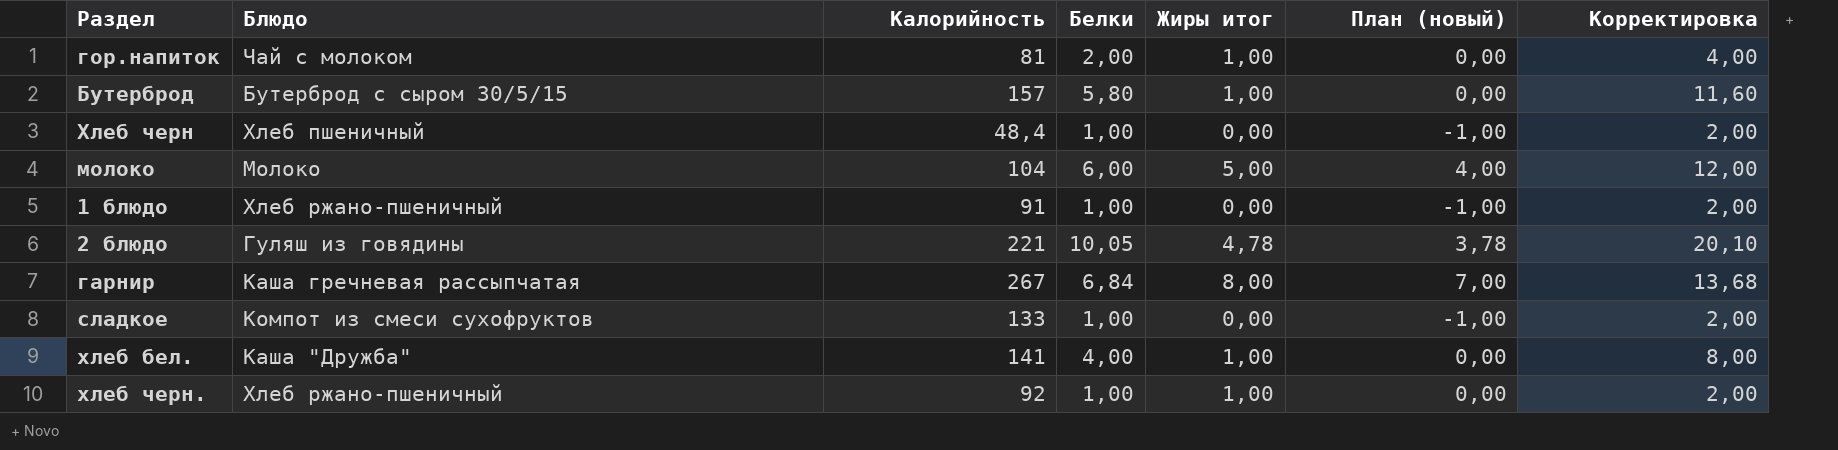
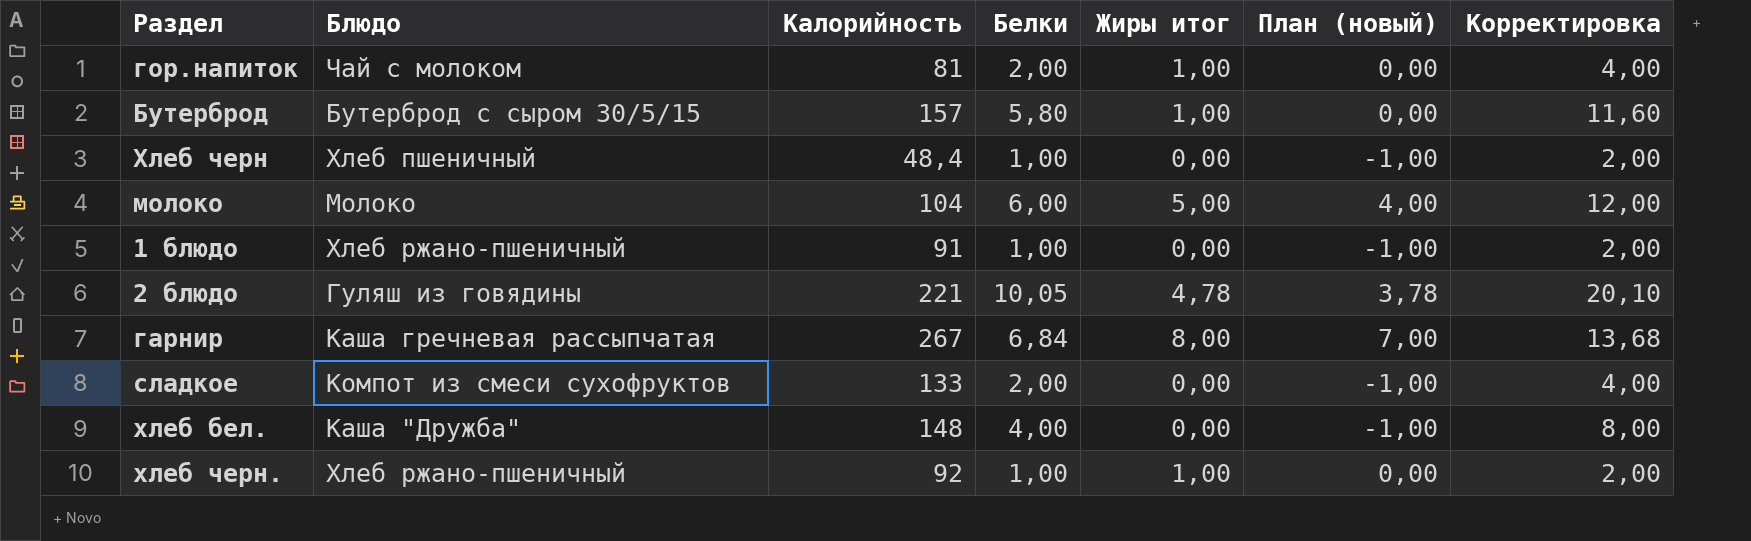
сладкое | Белки: 1,00 -> 2,00
сладкое | Корректировка: 2,00 -> 4,00
хлеб бел. | Калорийность: 141 -> 148
хлеб бел. | Жиры итог: 1,00 -> 0,00
хлеб бел. | План (новый): 0,00 -> -1,00

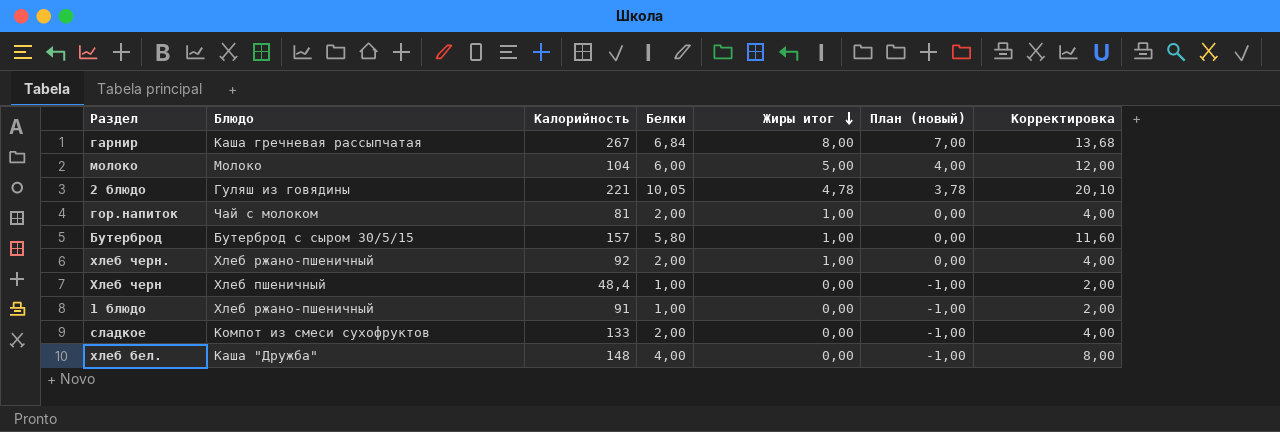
row order: none -> Жиры итог descending
хлеб черн. | Белки: 1,00 -> 2,00
хлеб черн. | Корректировка: 2,00 -> 4,00

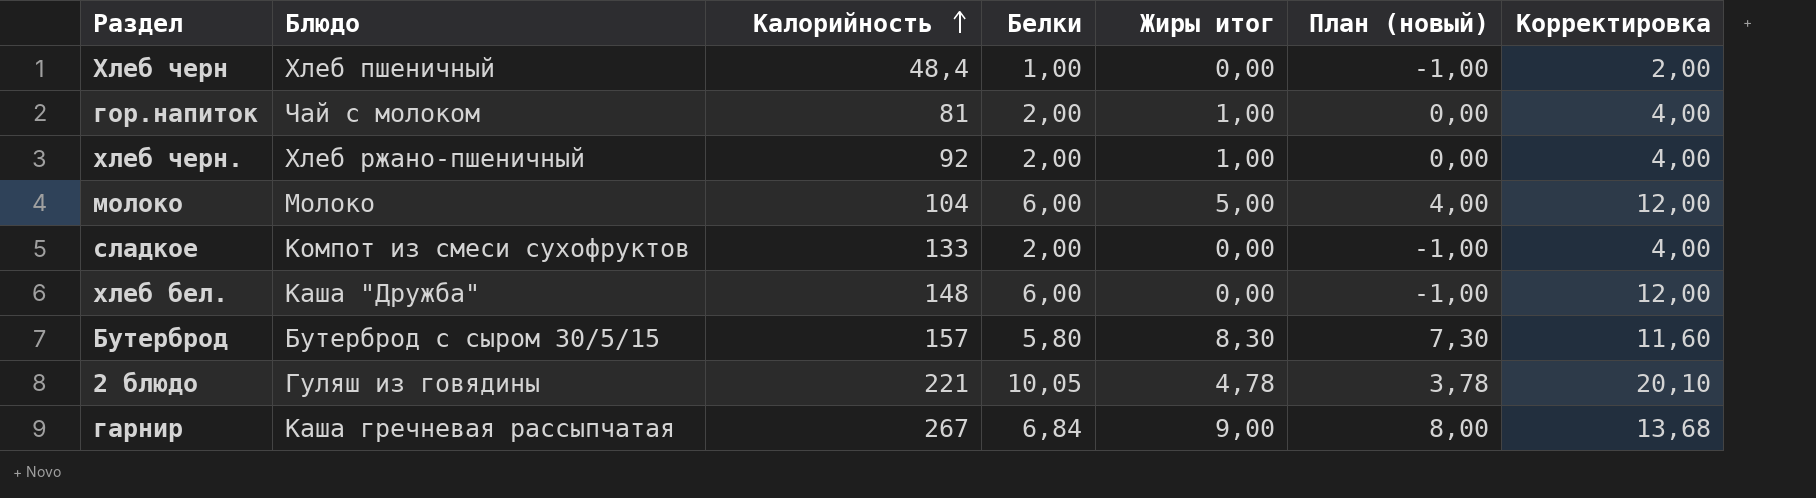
row order: Жиры итог descending -> Калорийность ascending
row 1 блюдо: Хлеб ржано-пшеничный | 91 | 1,00 | 0,00 | -1,00 | 2,00 -> none
хлеб бел. | Белки: 4,00 -> 6,00
хлеб бел. | Корректировка: 8,00 -> 12,00
Бутерброд | Жиры итог: 1,00 -> 8,30
Бутерброд | План (новый): 0,00 -> 7,30
гарнир | Жиры итог: 8,00 -> 9,00
гарнир | План (новый): 7,00 -> 8,00

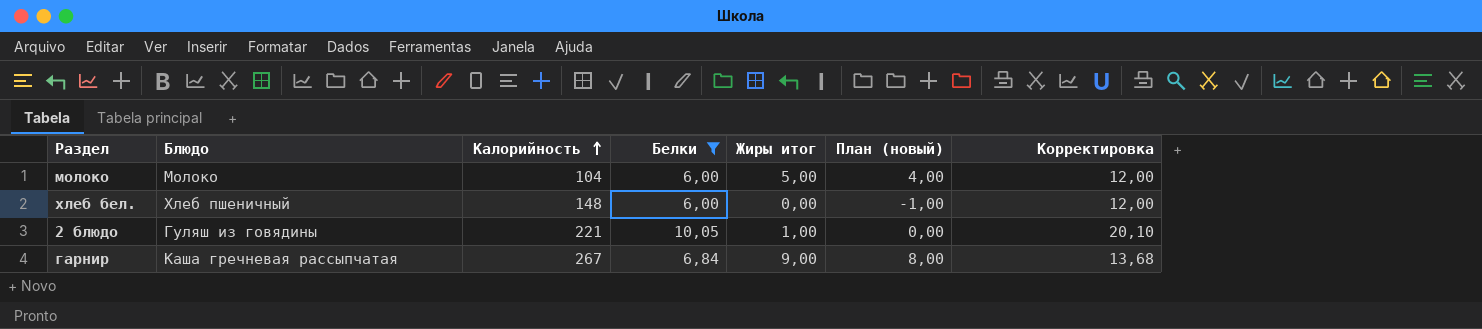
filter: none -> Белки >= 6,00
хлеб бел. | Блюдо: Каша "Дружба" -> Хлеб пшеничный
2 блюдо | Жиры итог: 4,78 -> 1,00
2 блюдо | План (новый): 3,78 -> 0,00

